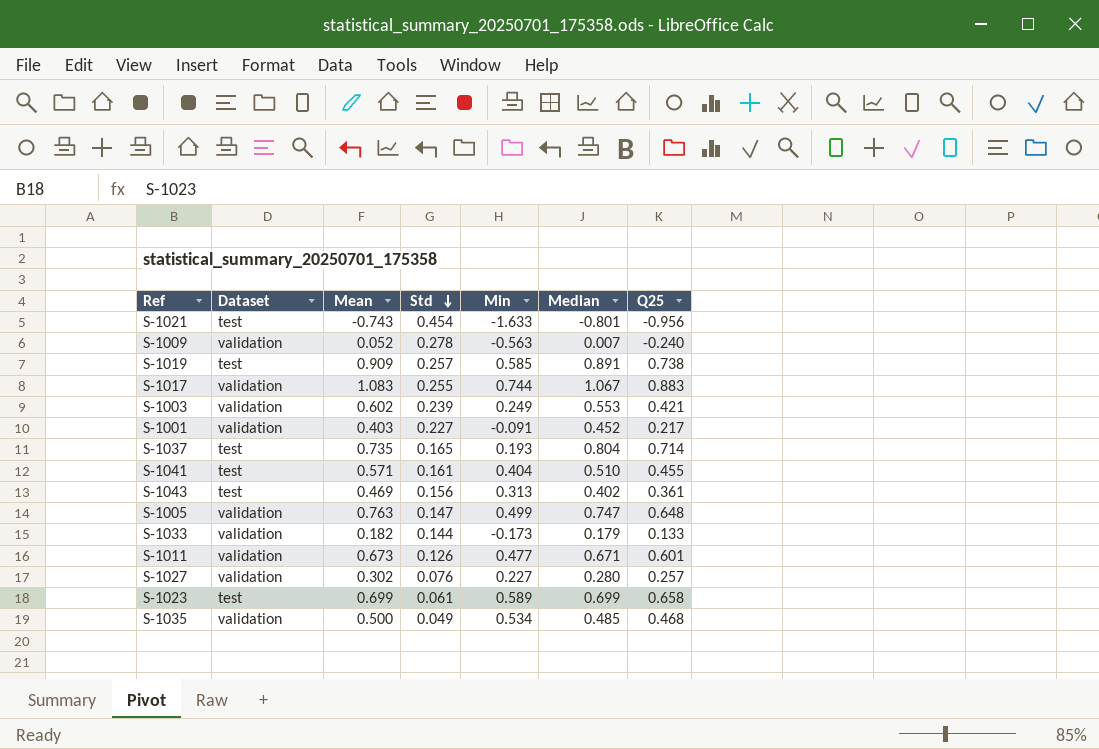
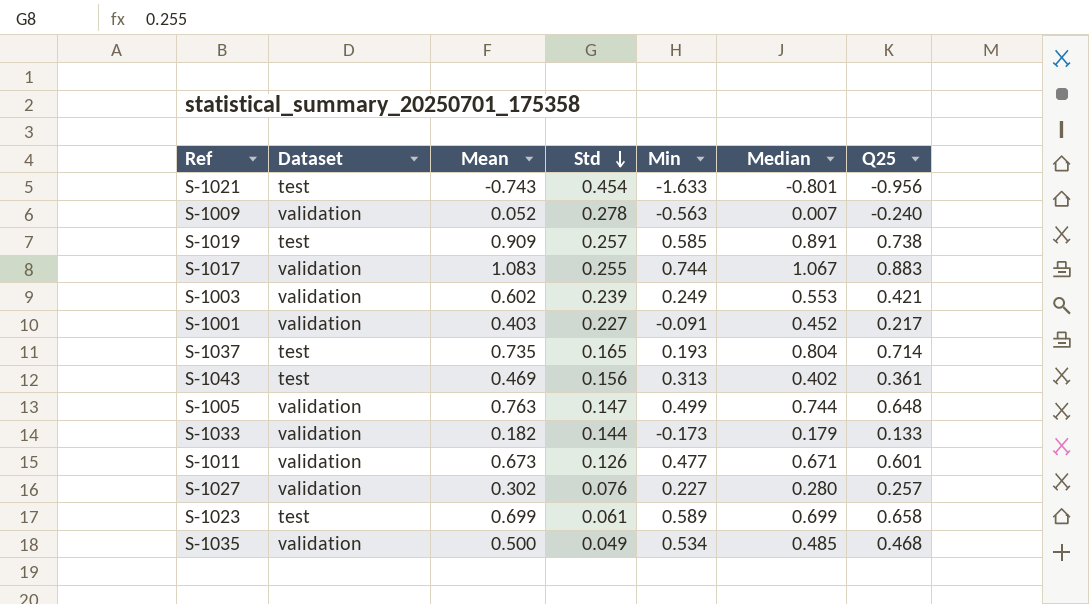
row S-1041: test | 0.571 | 0.161 | 0.404 | 0.510 | 0.455 -> none
S-1005 | Median: 0.747 -> 0.744

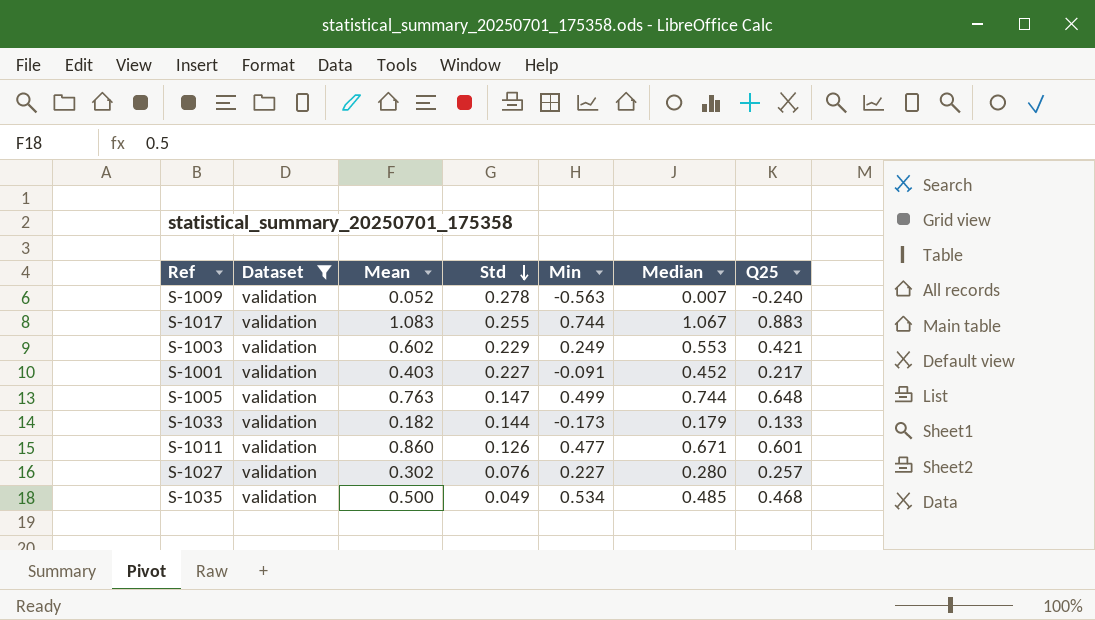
filter: none -> Dataset = validation
S-1003 | Std: 0.239 -> 0.229
S-1011 | Mean: 0.673 -> 0.860

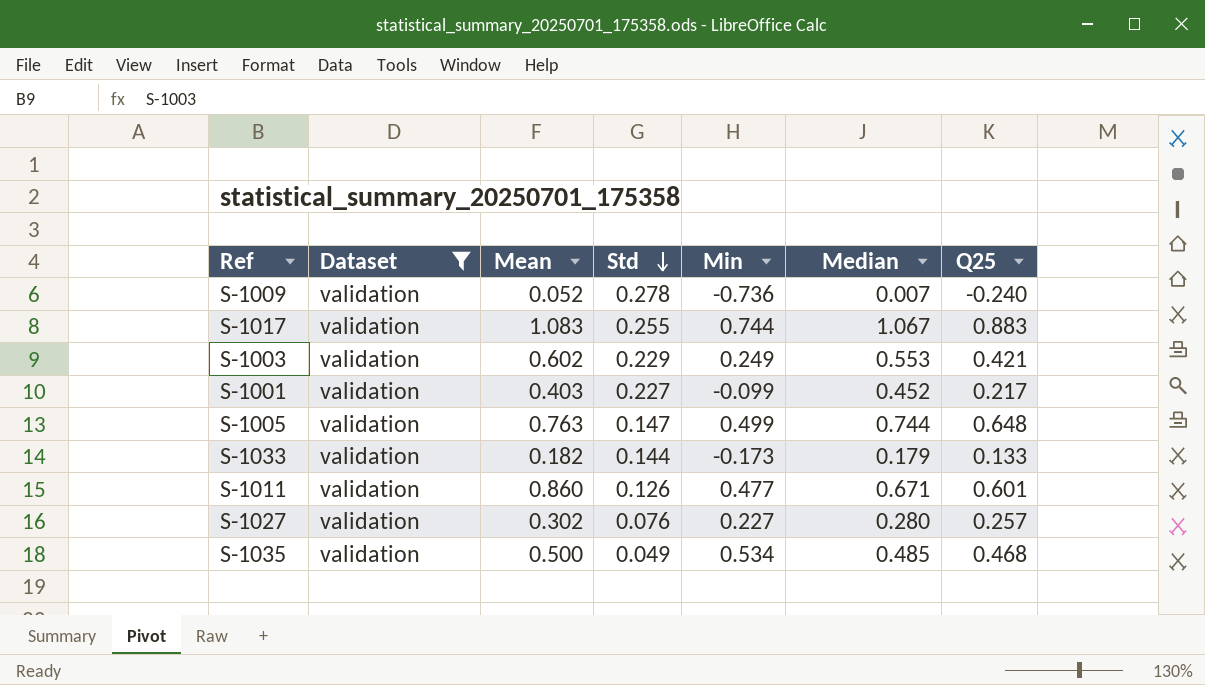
S-1009 | Min: -0.563 -> -0.736
S-1001 | Min: -0.091 -> -0.099

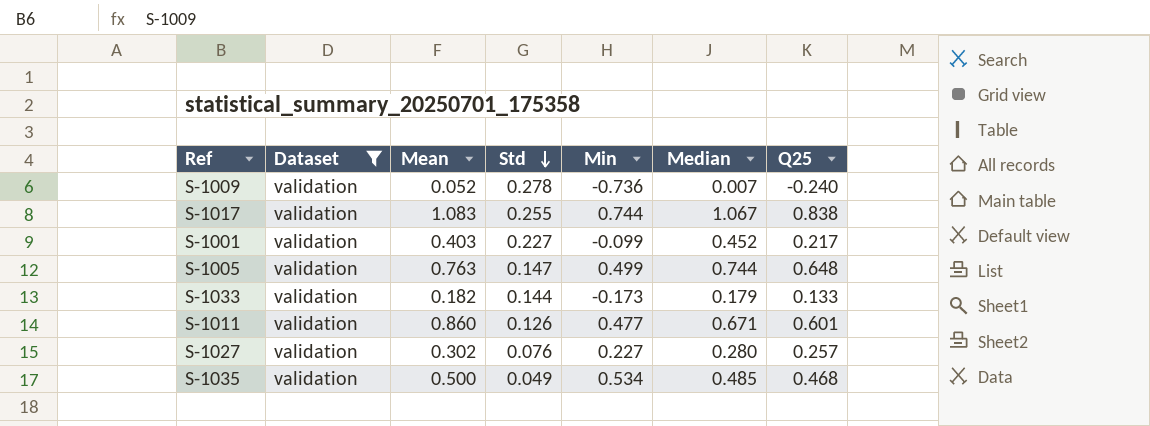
row S-1003: validation | 0.602 | 0.229 | 0.249 | 0.553 | 0.421 -> none
S-1017 | Q25: 0.883 -> 0.838

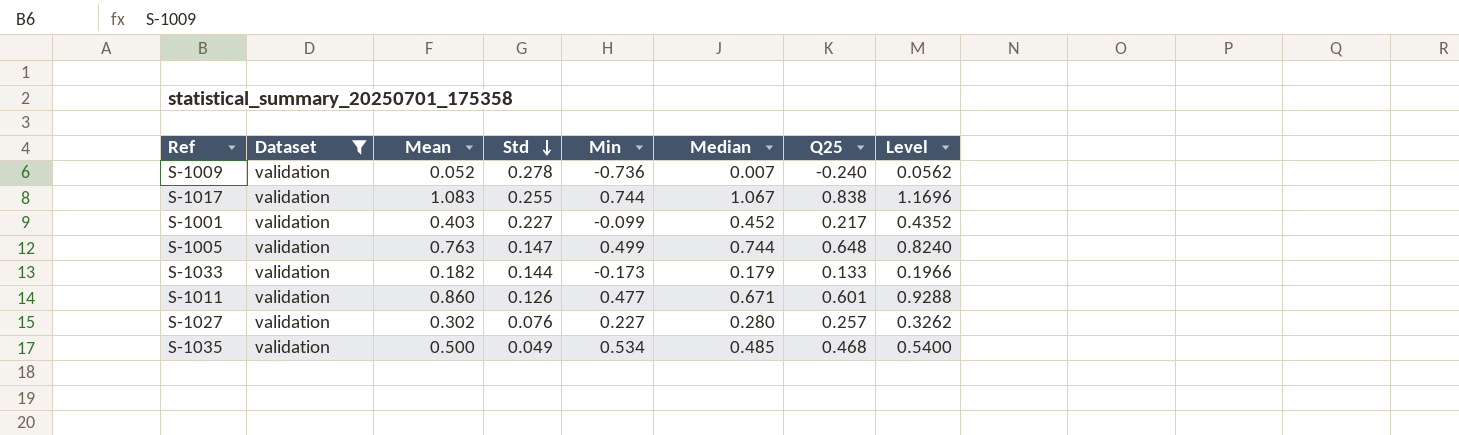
column Level | formula: none -> [Mean] * 1.08

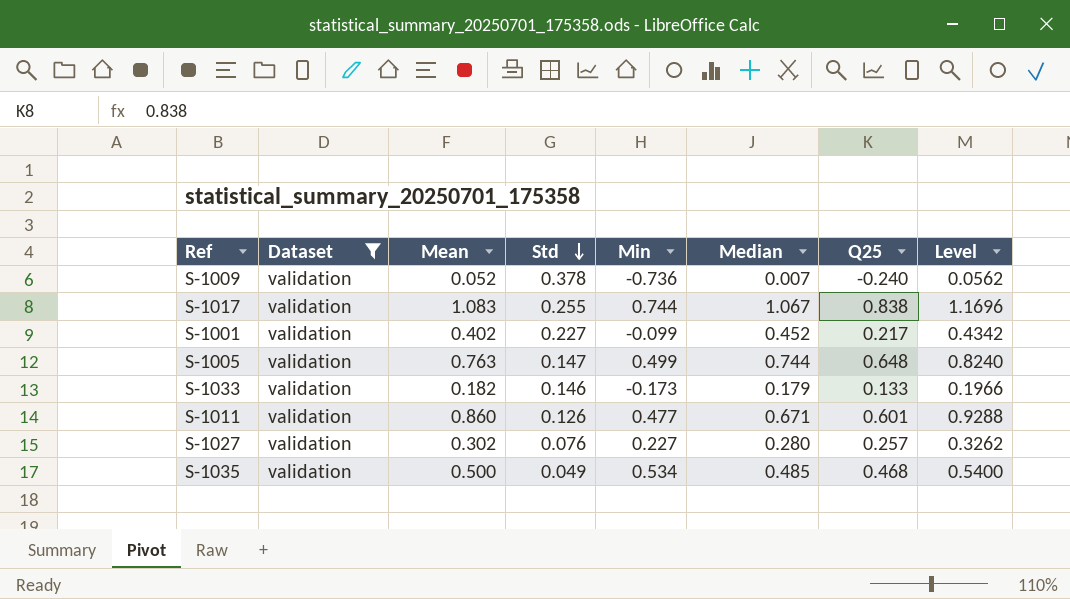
S-1009 | Std: 0.278 -> 0.378
S-1001 | Mean: 0.403 -> 0.402
S-1001 | Level: 0.4352 -> 0.4342
S-1033 | Std: 0.144 -> 0.146

